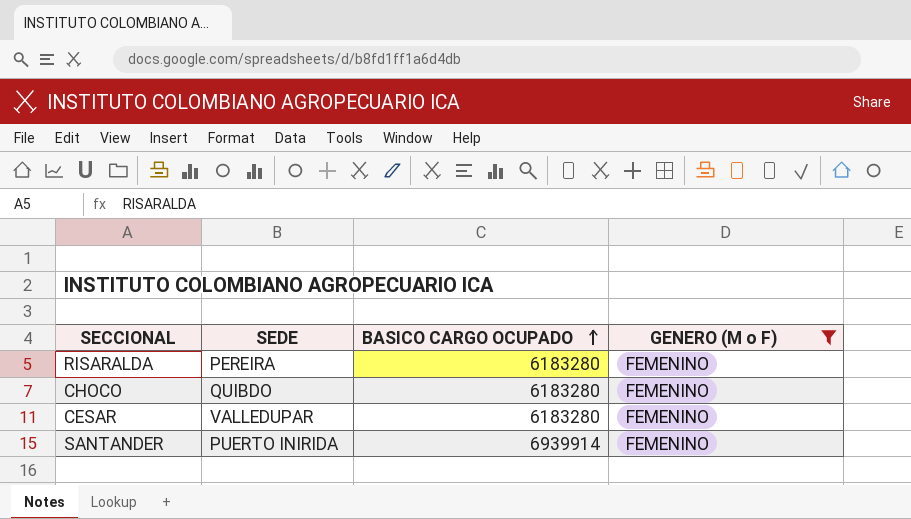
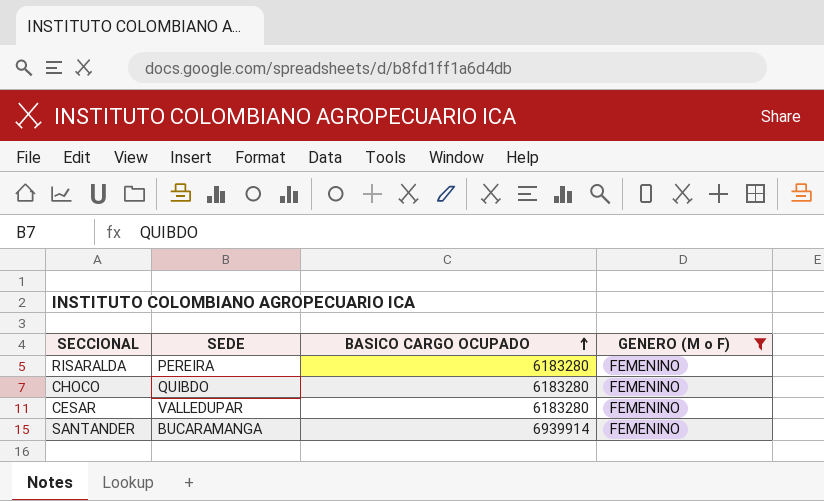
SANTANDER | SEDE: PUERTO INIRIDA -> BUCARAMANGA

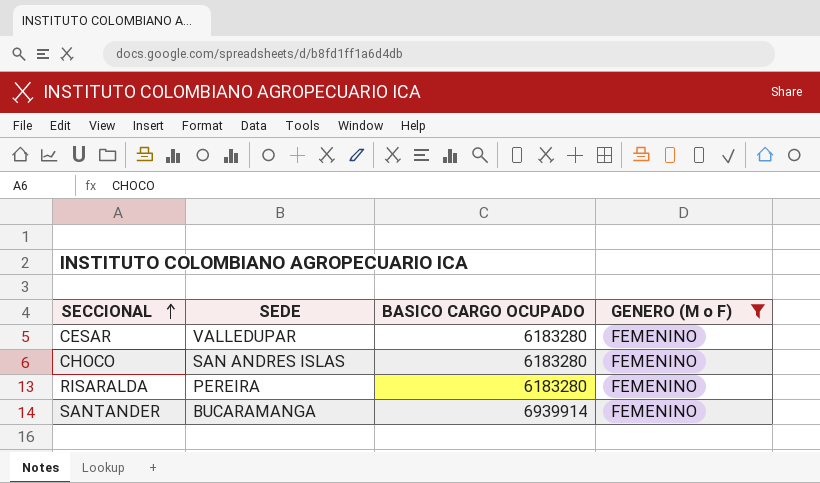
row order: BASICO CARGO OCUPADO ascending -> SECCIONAL ascending
CHOCO | SEDE: QUIBDO -> SAN ANDRES ISLAS

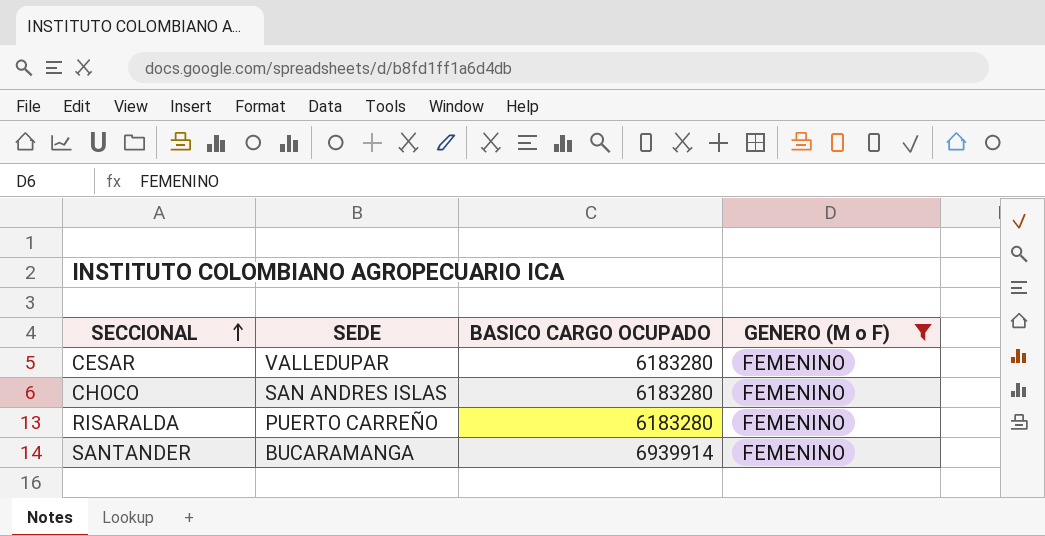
RISARALDA | SEDE: PEREIRA -> PUERTO CARREÑO

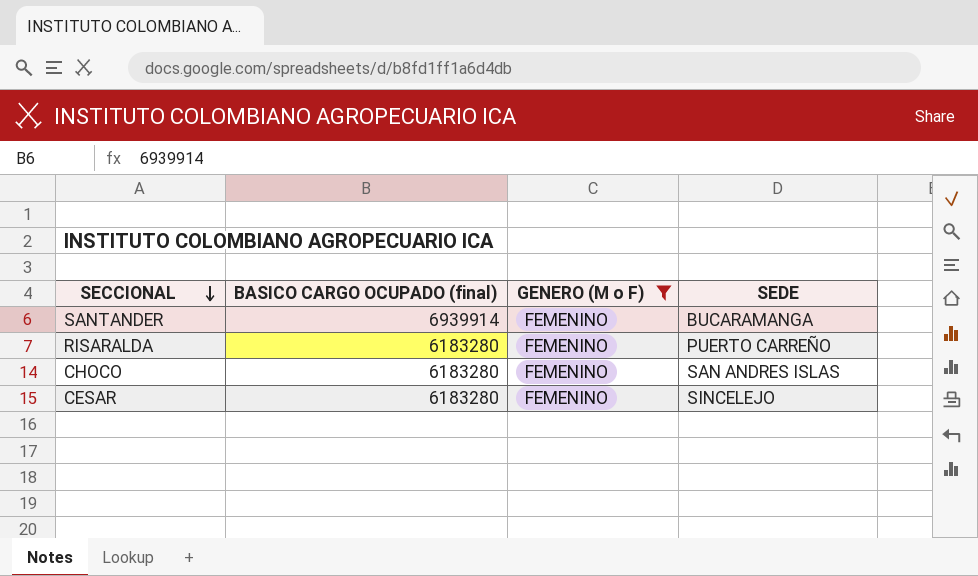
row order: SECCIONAL ascending -> SECCIONAL descending
column name: BASICO CARGO OCUPADO -> BASICO CARGO OCUPADO (final)
column SEDE | position: 2 -> 4
CESAR | SEDE: VALLEDUPAR -> SINCELEJO

